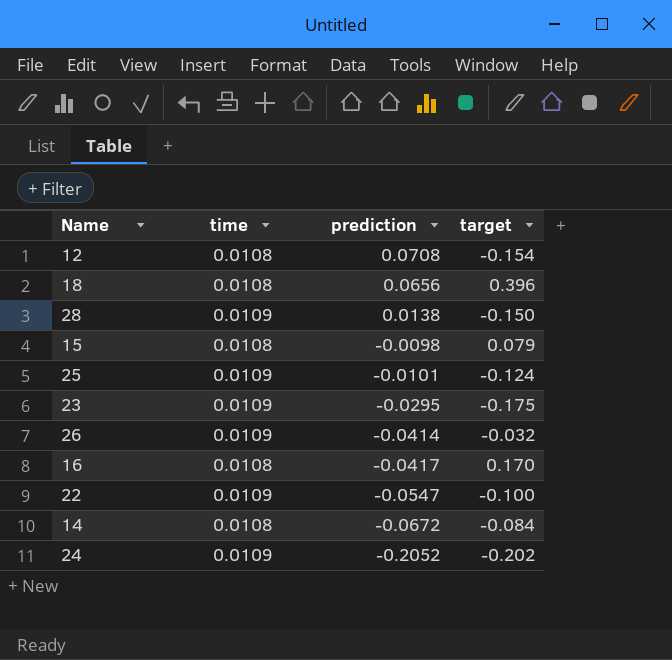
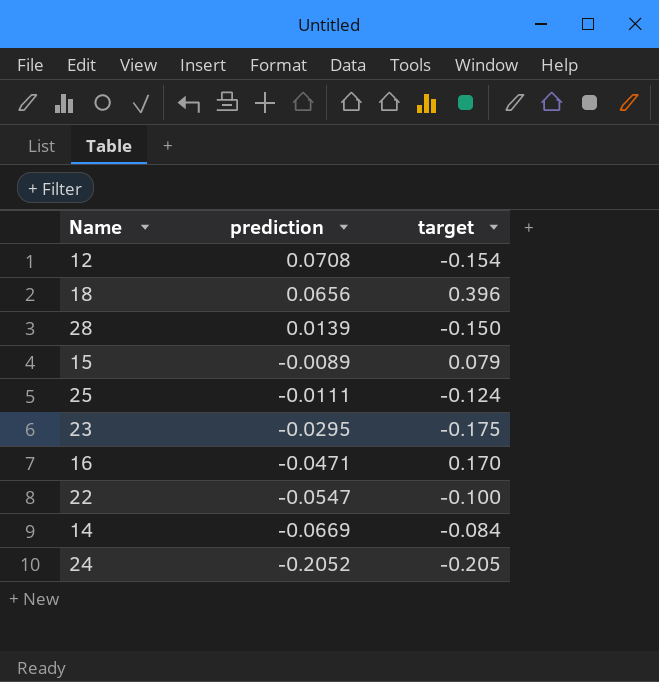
column time | position: 2 -> none
row 26: 0.0109 | -0.0414 | -0.032 -> none
28 | prediction: 0.0138 -> 0.0139
15 | prediction: -0.0098 -> -0.0089
25 | prediction: -0.0101 -> -0.0111
16 | prediction: -0.0417 -> -0.0471
14 | prediction: -0.0672 -> -0.0669
24 | target: -0.202 -> -0.205

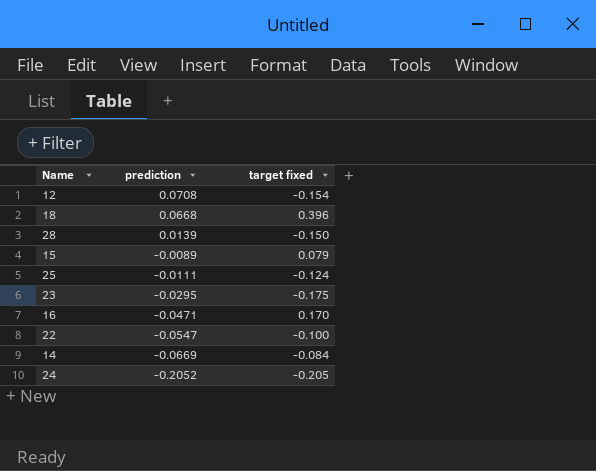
column name: target -> target fixed
18 | prediction: 0.0656 -> 0.0668

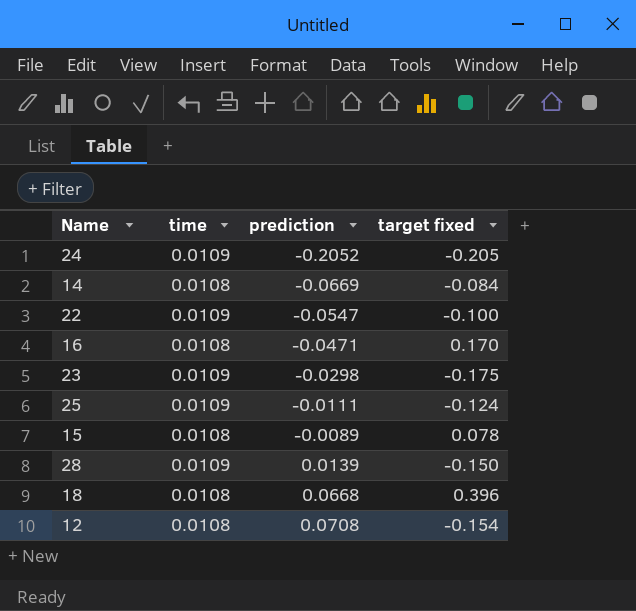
row order: prediction descending -> prediction ascending
column time | position: none -> 2
23 | prediction: -0.0295 -> -0.0298
15 | target fixed: 0.079 -> 0.078

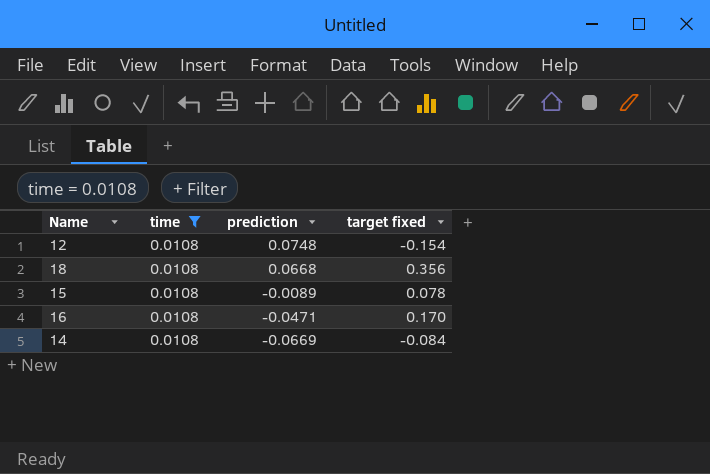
filter: none -> time = 0.0108
row order: prediction ascending -> prediction descending
12 | prediction: 0.0708 -> 0.0748
18 | target fixed: 0.396 -> 0.356

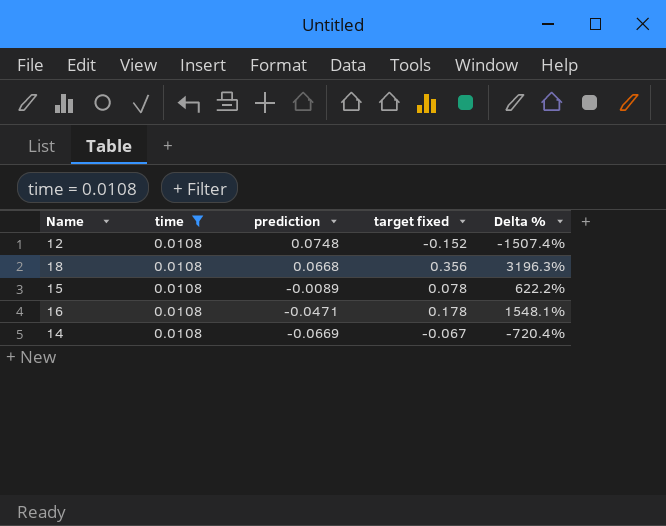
column Delta % | formula: none -> ([target fixed] - [time]) / [time]
12 | target fixed: -0.154 -> -0.152
16 | target fixed: 0.170 -> 0.178
14 | target fixed: -0.084 -> -0.067

